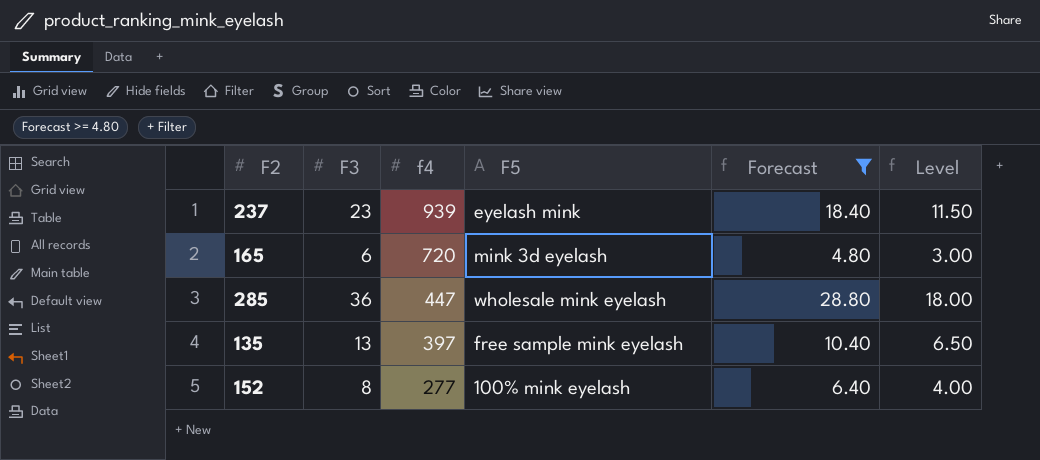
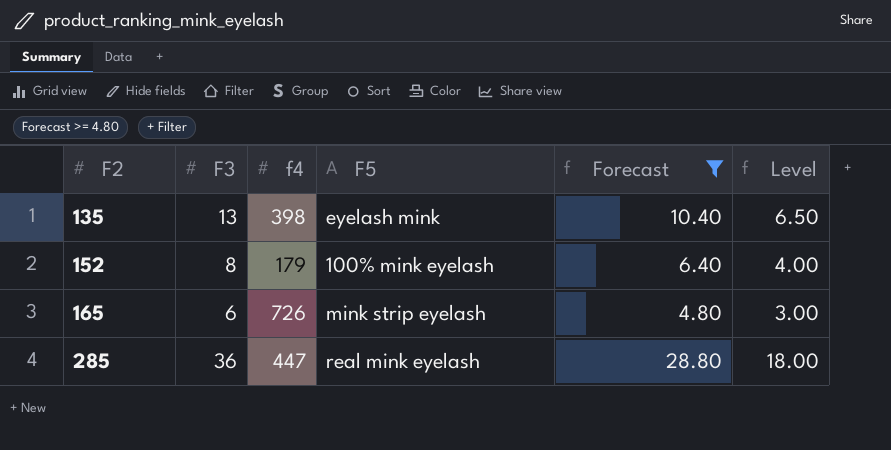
row order: f4 descending -> F2 ascending
row 237: 23 | 939 | eyelash mink | 18.40 | 11.50 -> none
135 | f4: 397 -> 398
135 | F5: free sample mink eyelash -> eyelash mink
152 | f4: 277 -> 179
165 | f4: 720 -> 726
165 | F5: mink 3d eyelash -> mink strip eyelash
285 | F5: wholesale mink eyelash -> real mink eyelash

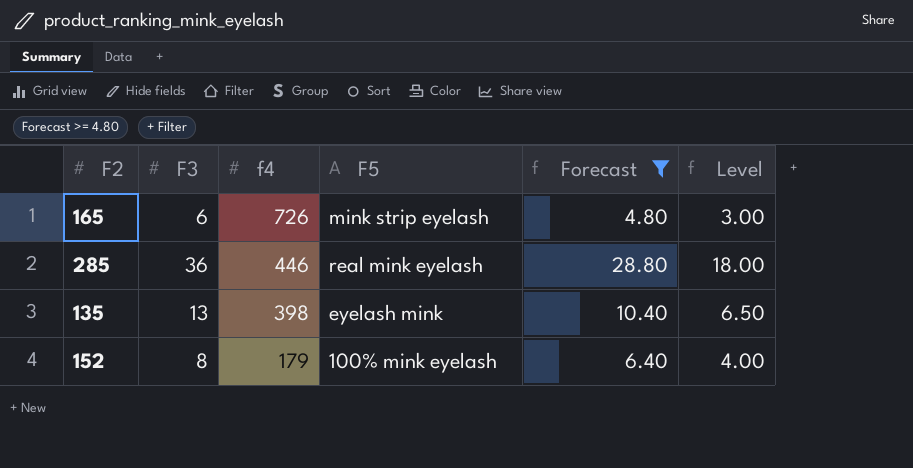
row order: F2 ascending -> f4 descending
285 | f4: 447 -> 446

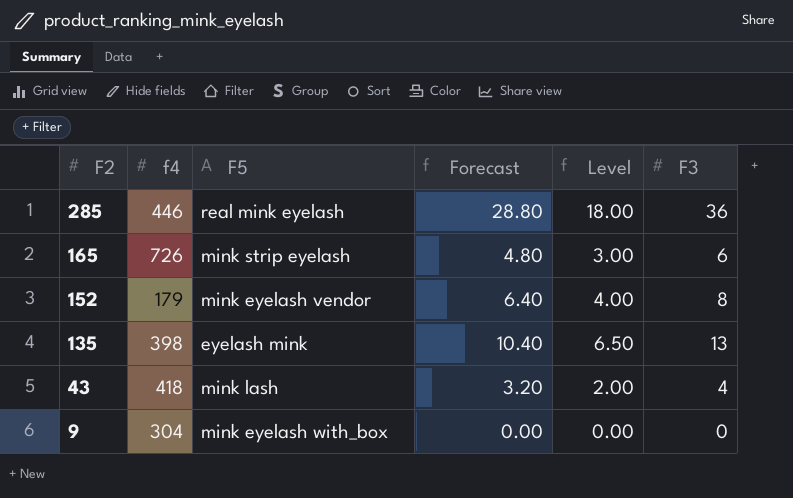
filter: Forecast >= 4.80 -> none
row order: f4 descending -> F2 descending
column F3 | position: 2 -> 6
152 | F5: 100% mink eyelash -> mink eyelash vendor

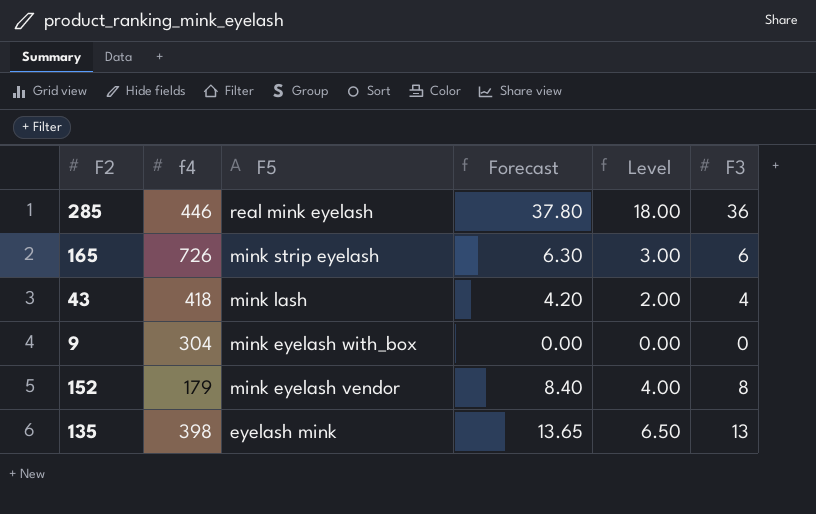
row order: F2 descending -> F5 descending
column Forecast | formula: [F3] * 0.8 -> [F3] * 1.05

